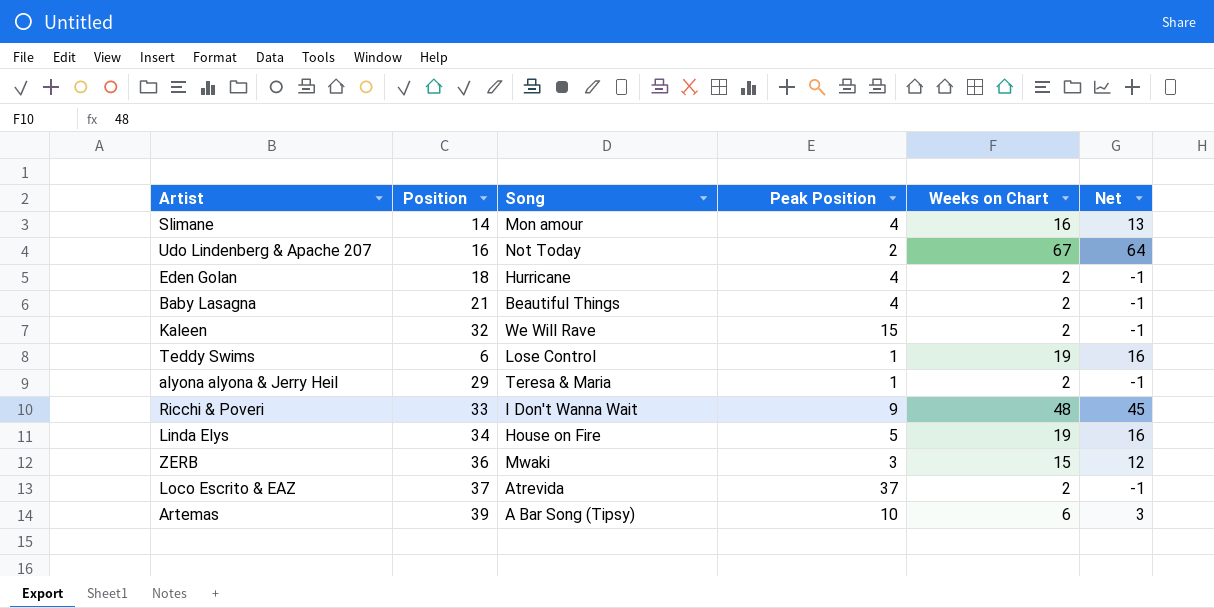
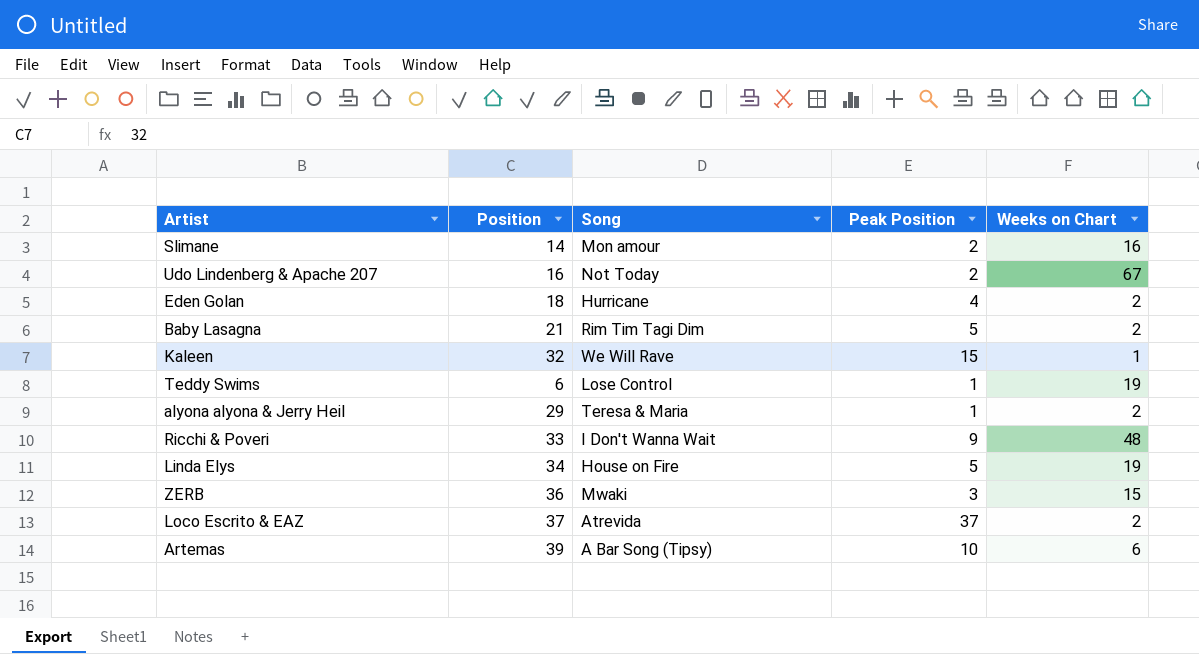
column Net | formula: [Weeks on Chart] - 3 -> none
Slimane | Peak Position: 4 -> 2
Baby Lasagna | Song: Beautiful Things -> Rim Tim Tagi Dim
Baby Lasagna | Peak Position: 4 -> 5
Kaleen | Weeks on Chart: 2 -> 1

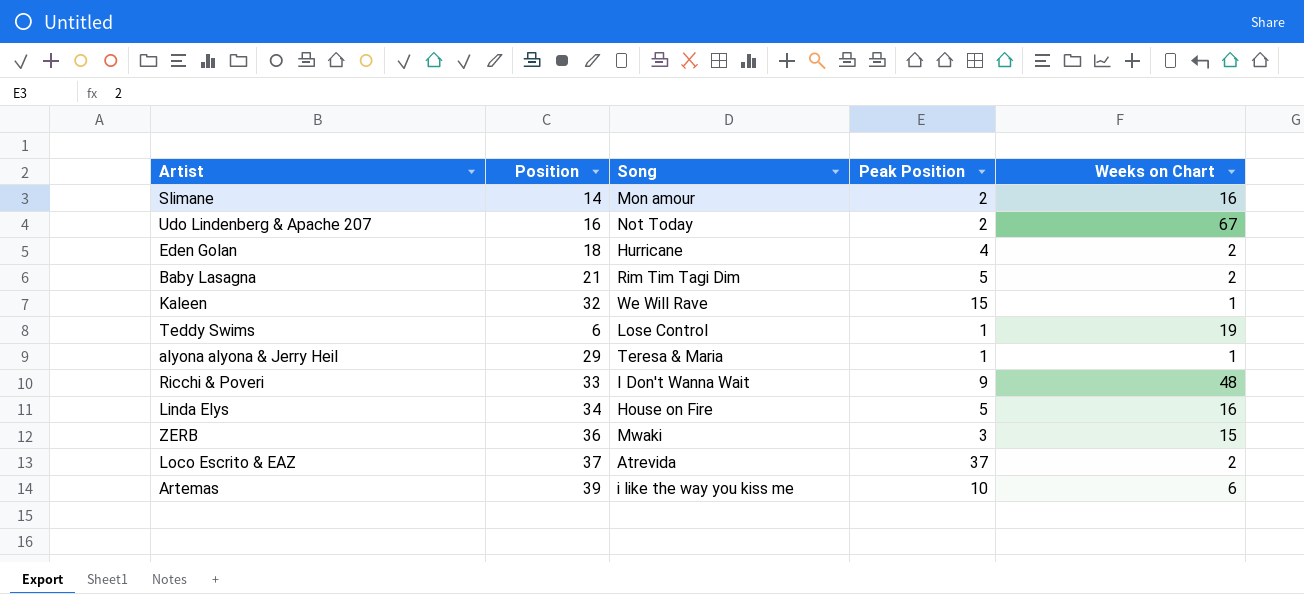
alyona alyona & Jerry Heil | Weeks on Chart: 2 -> 1
Linda Elys | Weeks on Chart: 19 -> 16
Artemas | Song: A Bar Song (Tipsy) -> i like the way you kiss me

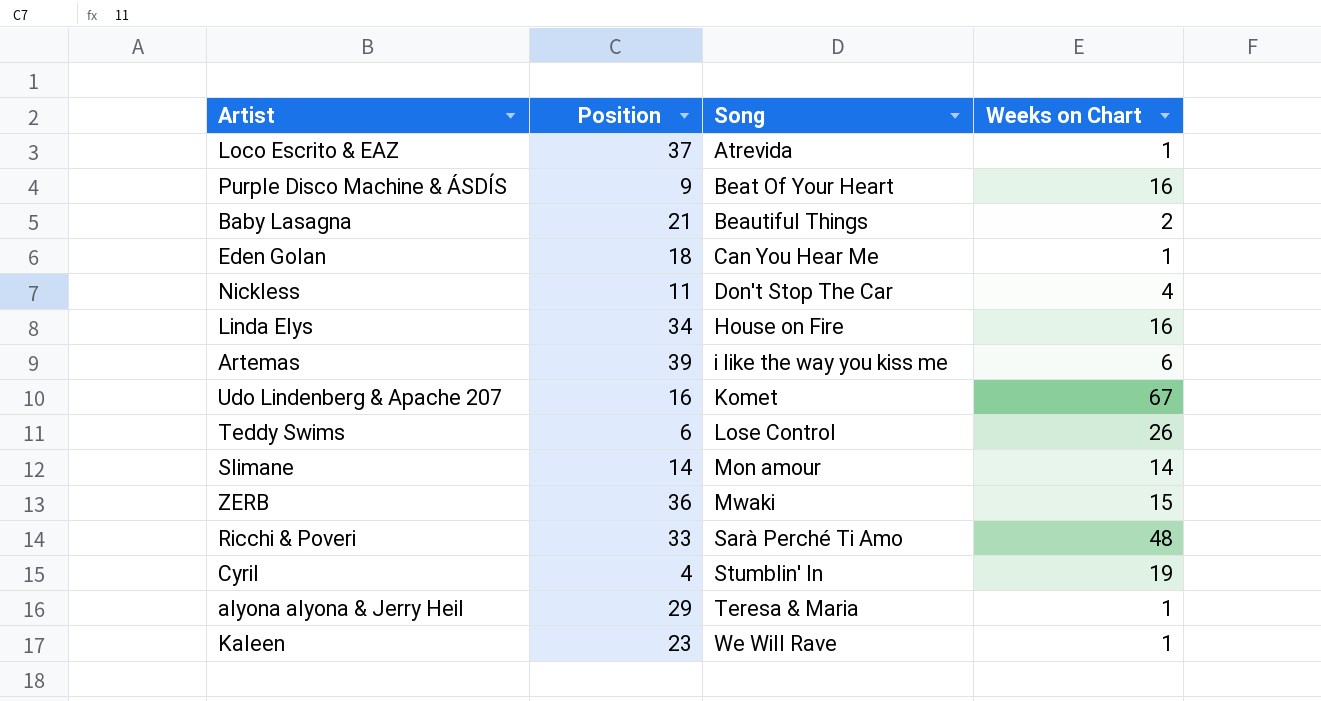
row order: none -> Song ascending
column Peak Position | position: 4 -> none
Loco Escrito & EAZ | Weeks on Chart: 2 -> 1
row Purple Disco Machine & ÁSDÍS: none -> 9 | Beat Of Your Heart | 16
Baby Lasagna | Song: Rim Tim Tagi Dim -> Beautiful Things
Eden Golan | Song: Hurricane -> Can You Hear Me
Eden Golan | Weeks on Chart: 2 -> 1
row Nickless: none -> 11 | Don't Stop The Car | 4
Udo Lindenberg & Apache 207 | Song: Not Today -> Komet
Teddy Swims | Weeks on Chart: 19 -> 26
Slimane | Weeks on Chart: 16 -> 14
Ricchi & Poveri | Song: I Don't Wanna Wait -> Sarà Perché Ti Amo
row Cyril: none -> 4 | Stumblin' In | 19
Kaleen | Position: 32 -> 23

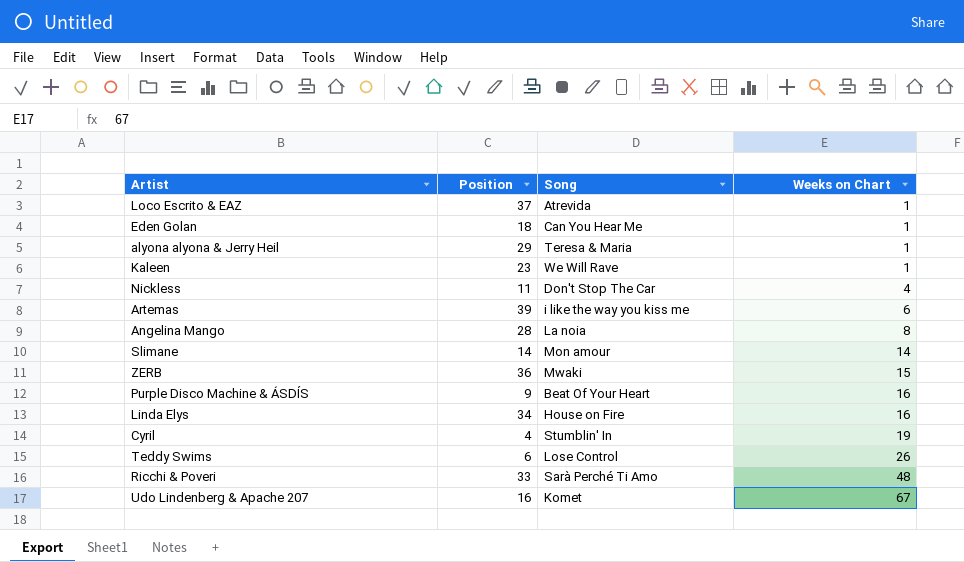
row order: Song ascending -> Weeks on Chart ascending
row Baby Lasagna: 21 | Beautiful Things | 2 -> none
row Angelina Mango: none -> 28 | La noia | 8

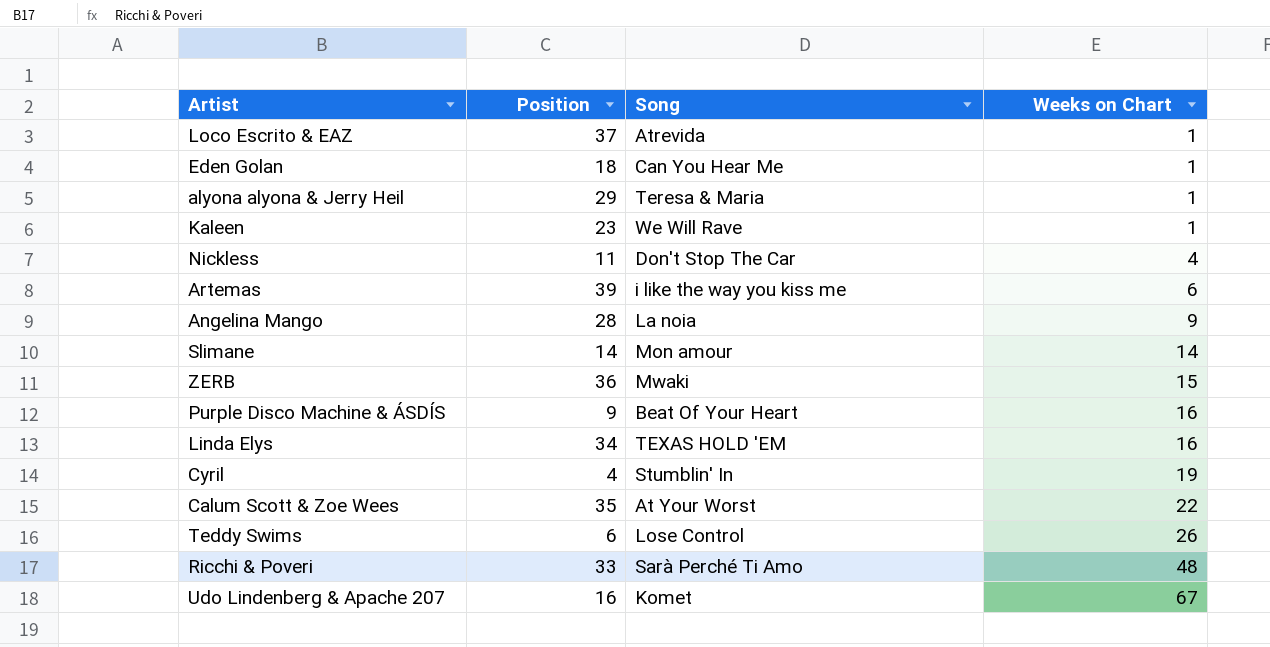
Angelina Mango | Weeks on Chart: 8 -> 9
Linda Elys | Song: House on Fire -> TEXAS HOLD 'EM
row Calum Scott & Zoe Wees: none -> 35 | At Your Worst | 22

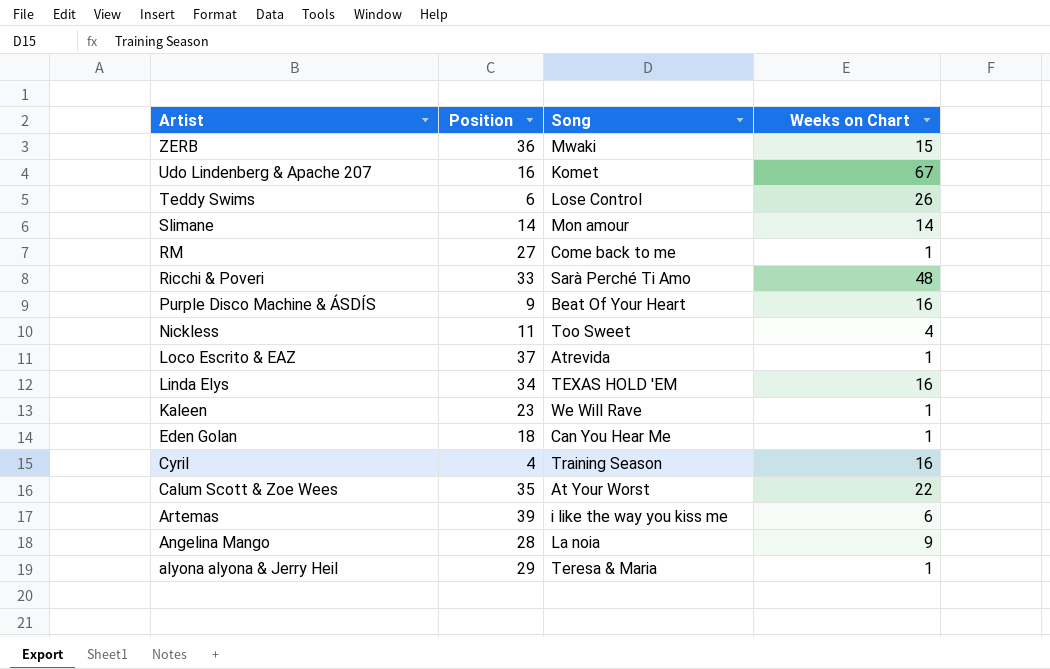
row order: Weeks on Chart ascending -> Artist descending
row RM: none -> 27 | Come back to me | 1
Nickless | Song: Don't Stop The Car -> Too Sweet
Cyril | Song: Stumblin' In -> Training Season
Cyril | Weeks on Chart: 19 -> 16

